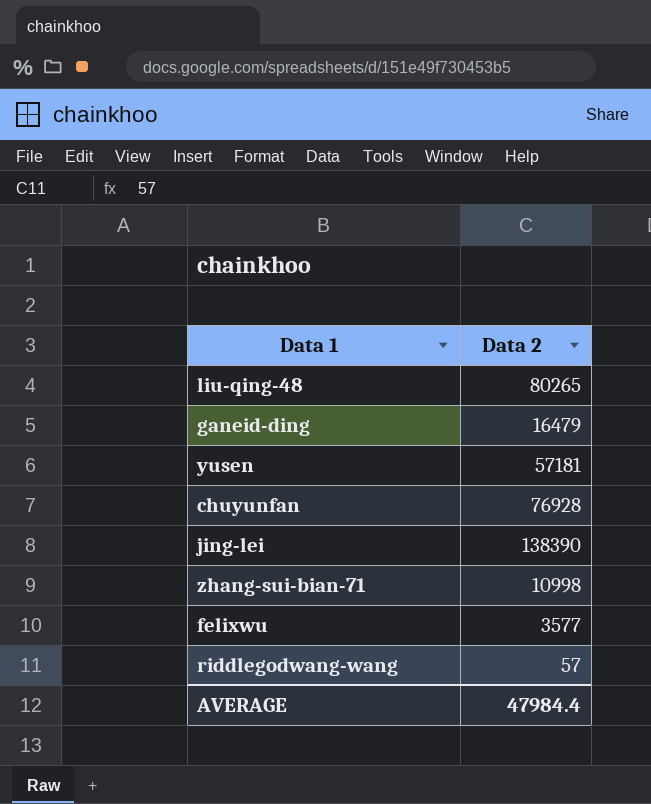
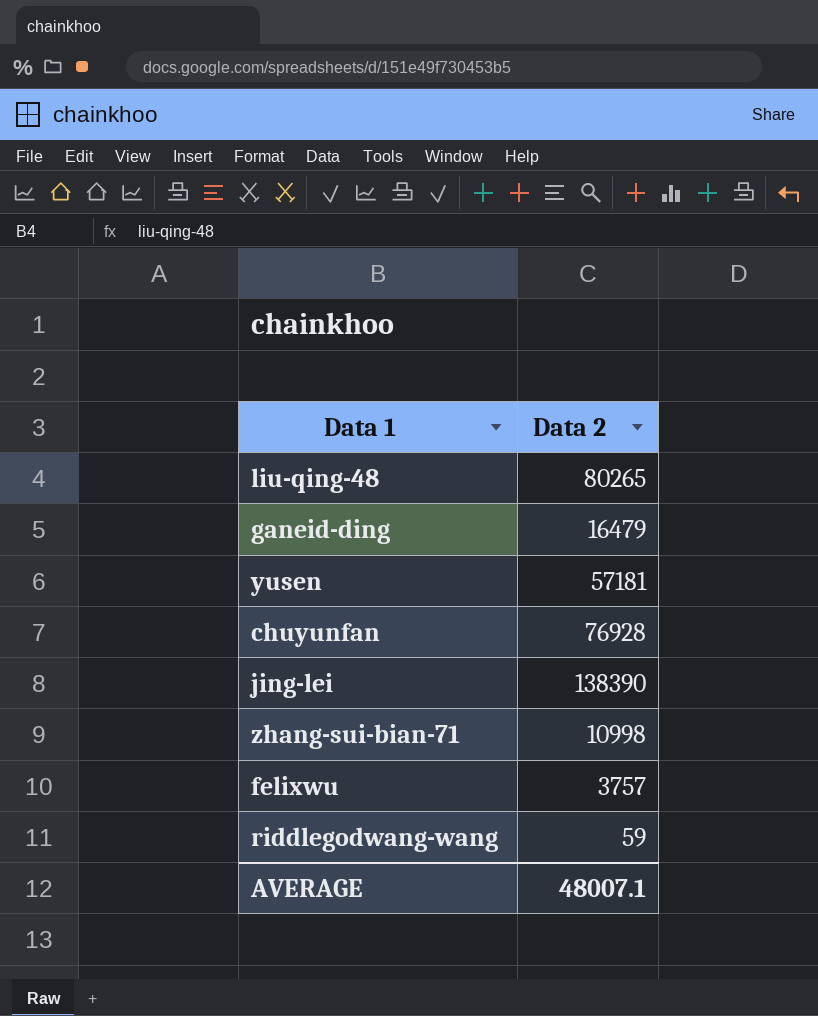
felixwu | Data 2: 3577 -> 3757
riddlegodwang-wang | Data 2: 57 -> 59
AVERAGE | Data 2: 47984.4 -> 48007.1

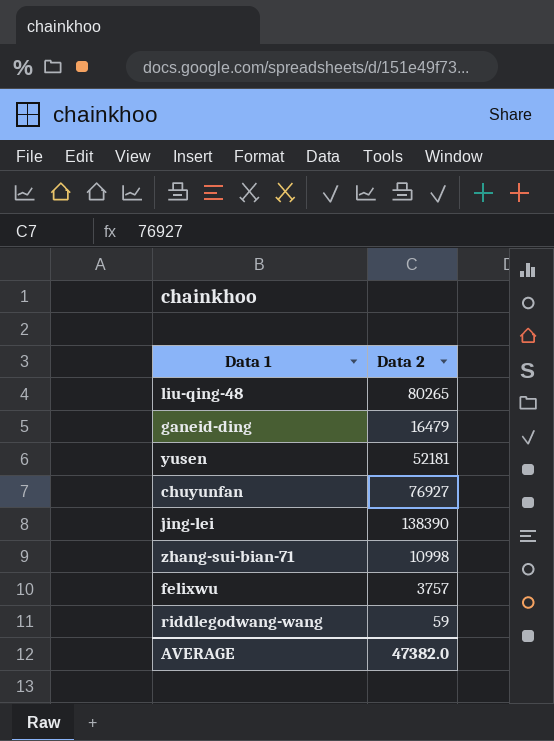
yusen | Data 2: 57181 -> 52181
chuyunfan | Data 2: 76928 -> 76927
AVERAGE | Data 2: 48007.1 -> 47382.0

